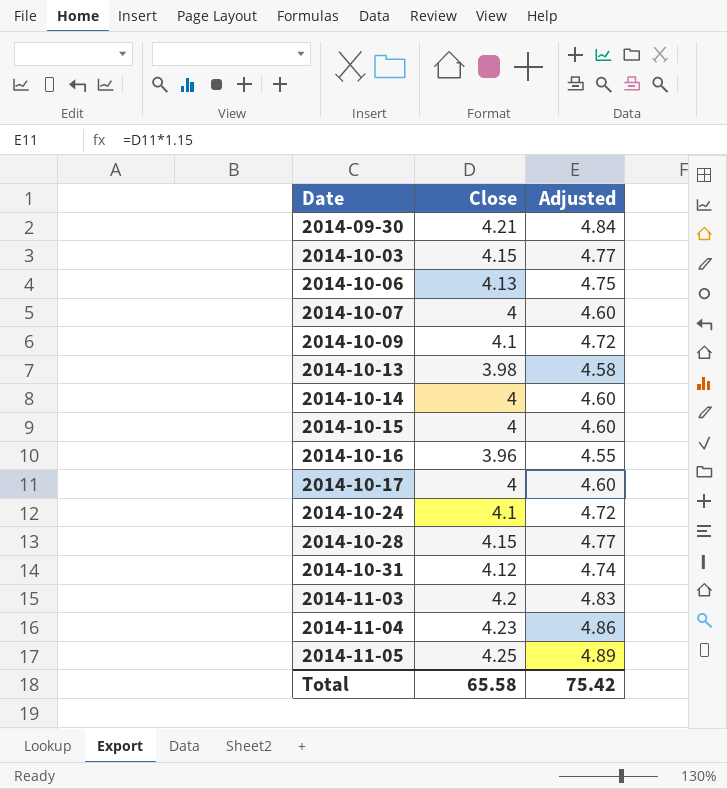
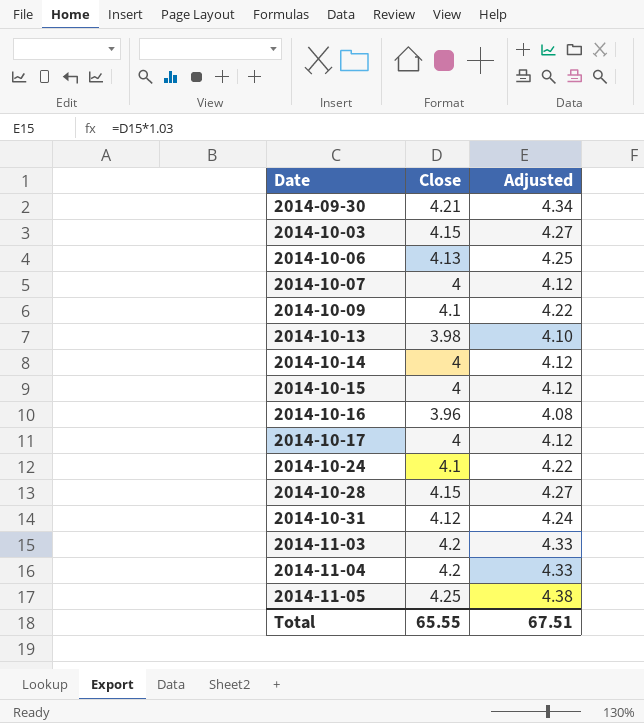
column Adjusted | formula: [Close] * 1.15 -> [Close] * 1.03
2014-11-04 | Close: 4.23 -> 4.2
Total | Close: 65.58 -> 65.55
Total | Adjusted: 75.42 -> 67.51

